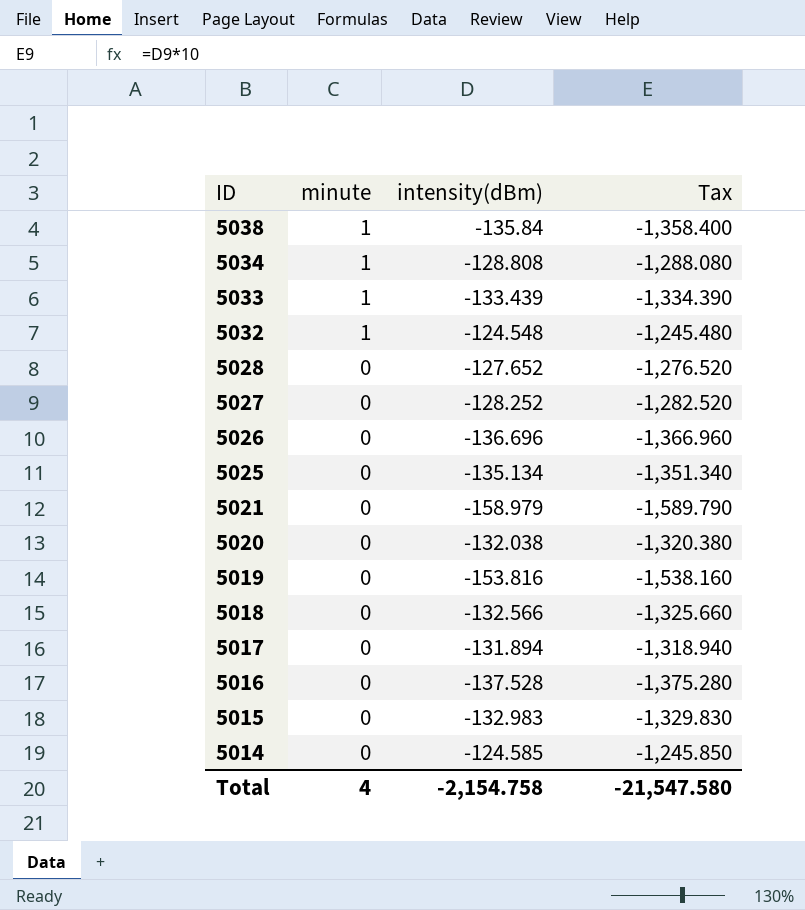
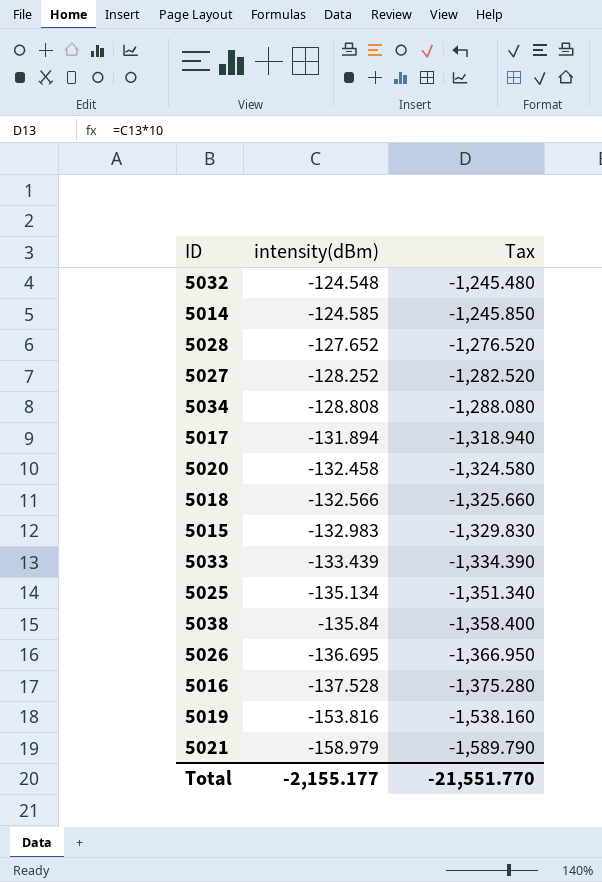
row order: ID descending -> intensity(dBm) descending
column minute | position: 2 -> none
5020 | intensity(dBm): -132.038 -> -132.458
5020 | Tax: -1,320.380 -> -1,324.580
5026 | intensity(dBm): -136.696 -> -136.695
5026 | Tax: -1,366.960 -> -1,366.950
Total | intensity(dBm): -2,154.758 -> -2,155.177
Total | Tax: -21,547.580 -> -21,551.770

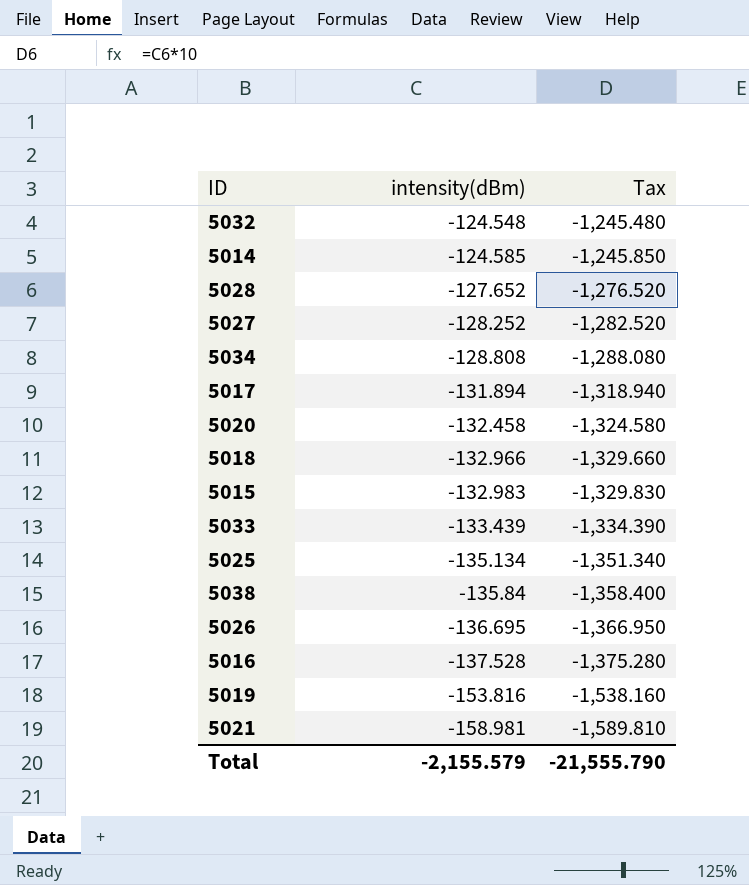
5018 | intensity(dBm): -132.566 -> -132.966
5018 | Tax: -1,325.660 -> -1,329.660
5021 | intensity(dBm): -158.979 -> -158.981
5021 | Tax: -1,589.790 -> -1,589.810
Total | intensity(dBm): -2,155.177 -> -2,155.579
Total | Tax: -21,551.770 -> -21,555.790

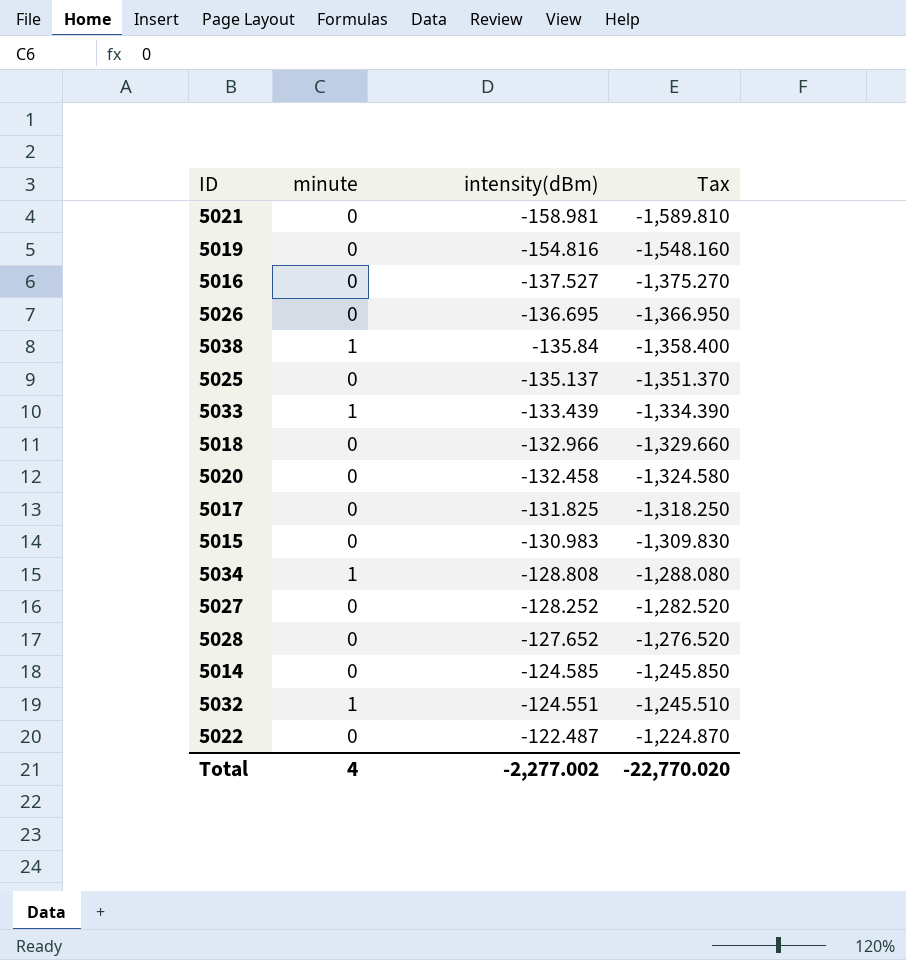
row order: intensity(dBm) descending -> intensity(dBm) ascending
column minute | position: none -> 2
5019 | intensity(dBm): -153.816 -> -154.816
5019 | Tax: -1,538.160 -> -1,548.160
5016 | intensity(dBm): -137.528 -> -137.527
5016 | Tax: -1,375.280 -> -1,375.270
5025 | intensity(dBm): -135.134 -> -135.137
5025 | Tax: -1,351.340 -> -1,351.370
5017 | intensity(dBm): -131.894 -> -131.825
5017 | Tax: -1,318.940 -> -1,318.250
5015 | intensity(dBm): -132.983 -> -130.983
5015 | Tax: -1,329.830 -> -1,309.830
5032 | intensity(dBm): -124.548 -> -124.551
5032 | Tax: -1,245.480 -> -1,245.510
row 5022: none -> 0 | -122.487 | -1,224.870
Total | intensity(dBm): -2,155.579 -> -2,277.002
Total | Tax: -21,555.790 -> -22,770.020

